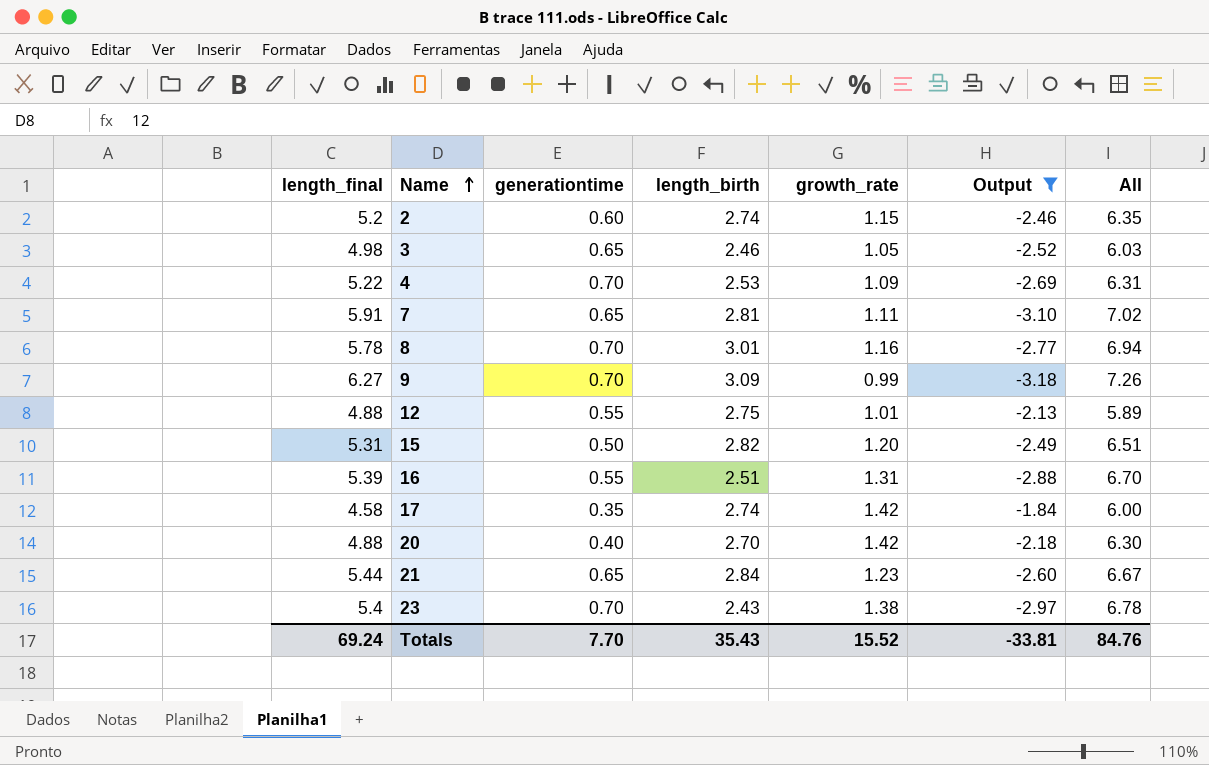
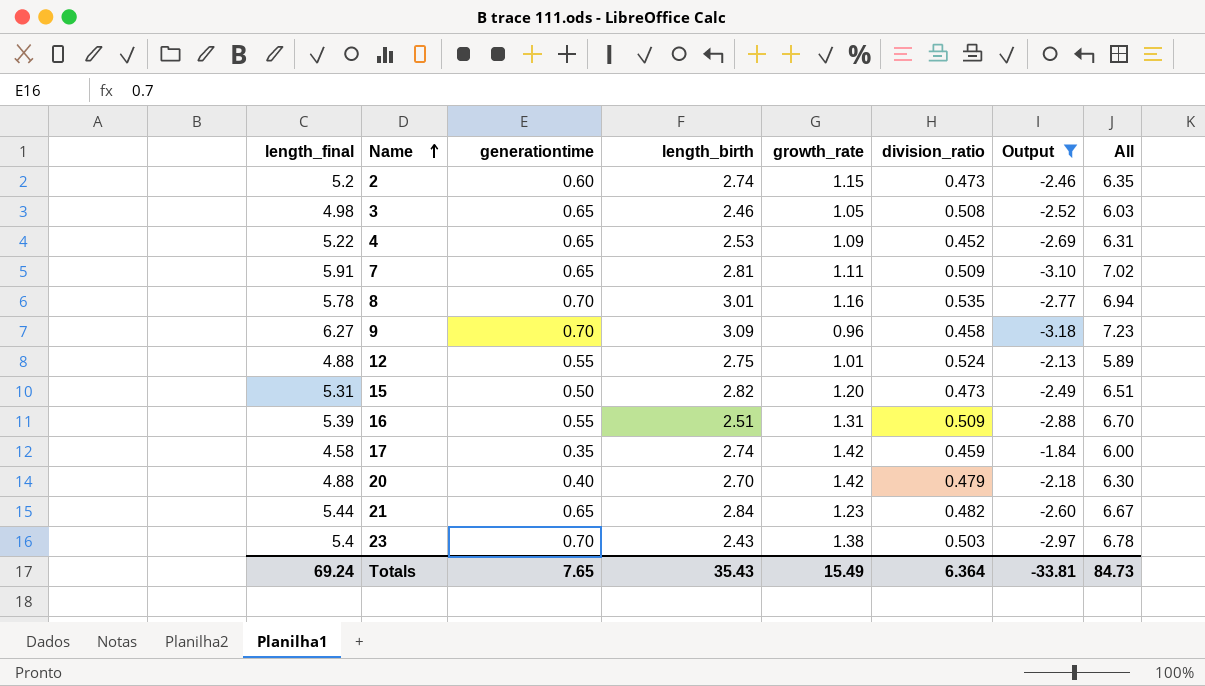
column division_ratio | position: none -> 6
4 | generationtime: 0.70 -> 0.65
9 | growth_rate: 0.99 -> 0.96
9 | All: 7.26 -> 7.23
Totals | generationtime: 7.70 -> 7.65
Totals | growth_rate: 15.52 -> 15.49
Totals | All: 84.76 -> 84.73

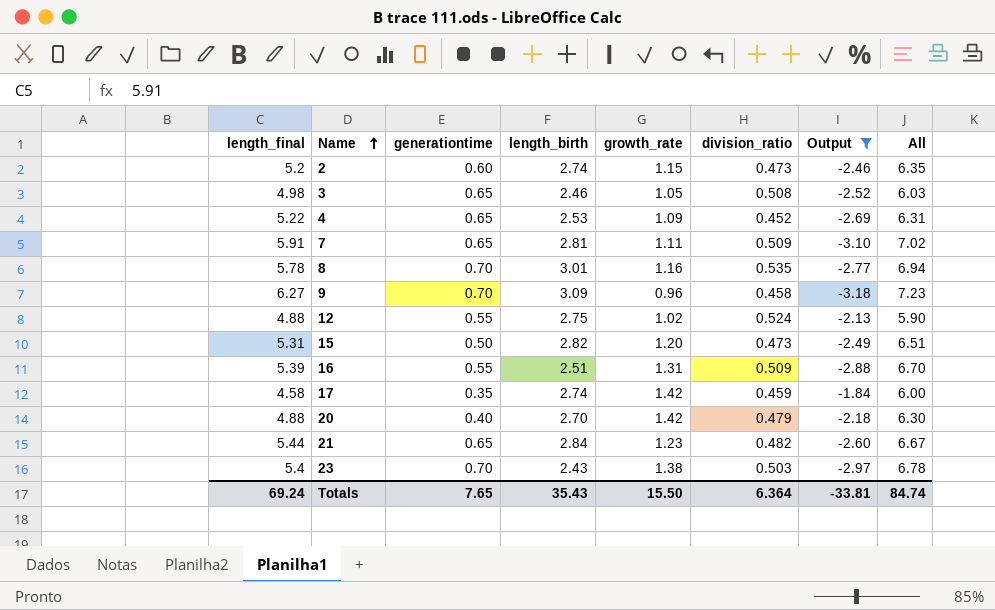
12 | growth_rate: 1.01 -> 1.02
12 | All: 5.89 -> 5.90
Totals | growth_rate: 15.49 -> 15.50
Totals | All: 84.73 -> 84.74

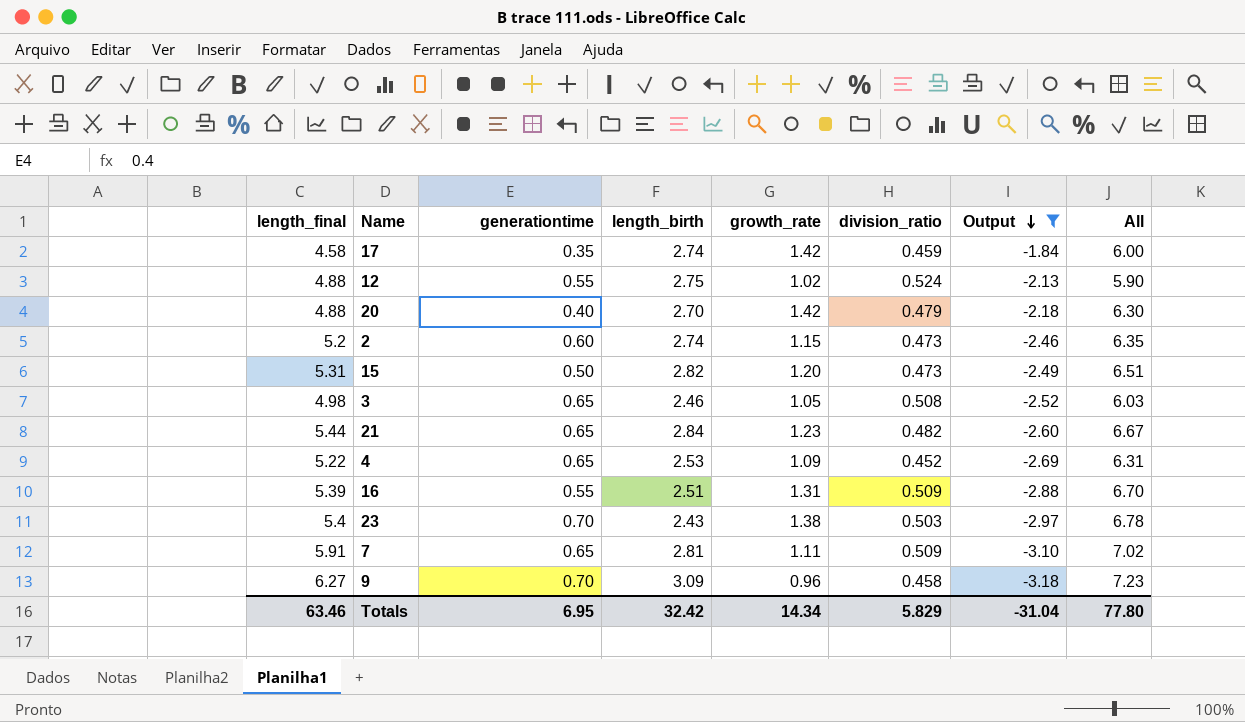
row order: Name ascending -> Output descending
row 8: 5.78 | 0.70 | 3.01 | 1.16 | 0.535 | -2.77 | 6.94 -> none
Totals | length_final: 69.24 -> 63.46
Totals | generationtime: 7.65 -> 6.95
Totals | length_birth: 35.43 -> 32.42
Totals | growth_rate: 15.50 -> 14.34
Totals | division_ratio: 6.364 -> 5.829
Totals | Output: -33.81 -> -31.04
Totals | All: 84.74 -> 77.80

